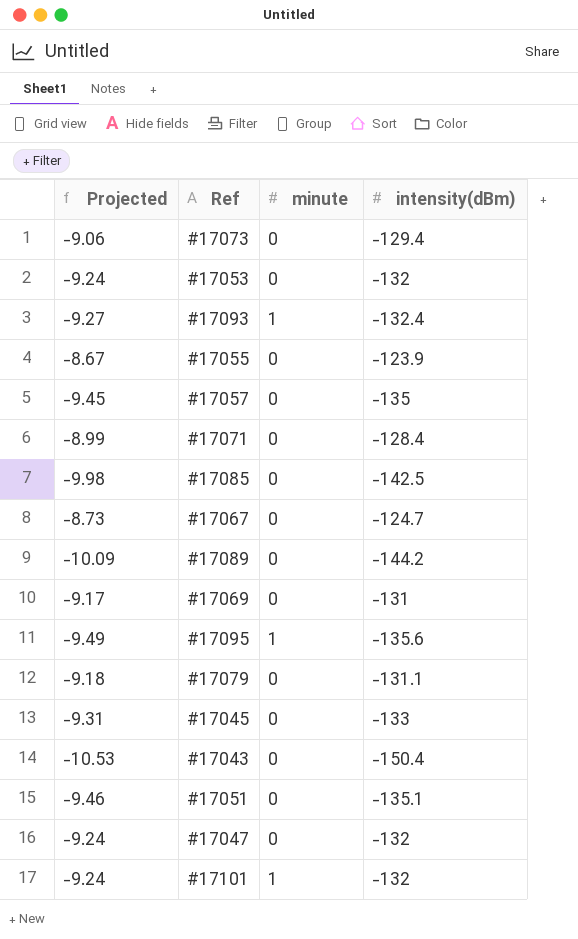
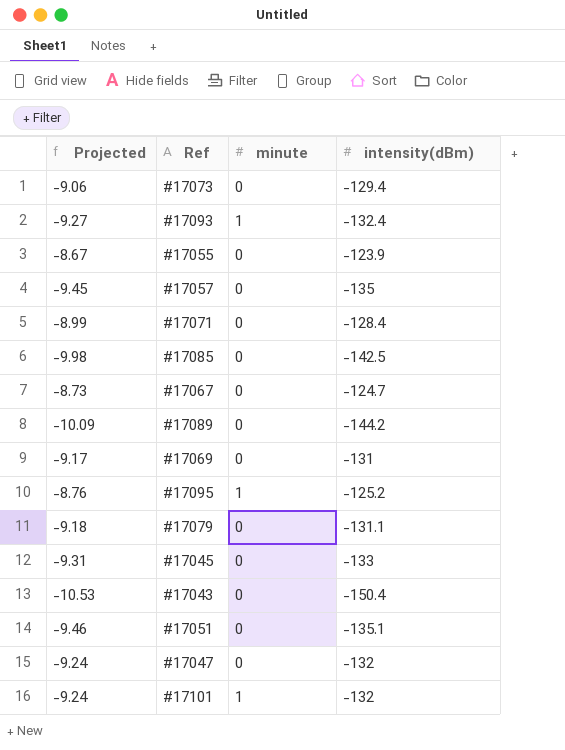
row #17053: -9.24 | 0 | -132 -> none
#17095 | Projected: -9.49 -> -8.76
#17095 | intensity(dBm): -135.6 -> -125.2

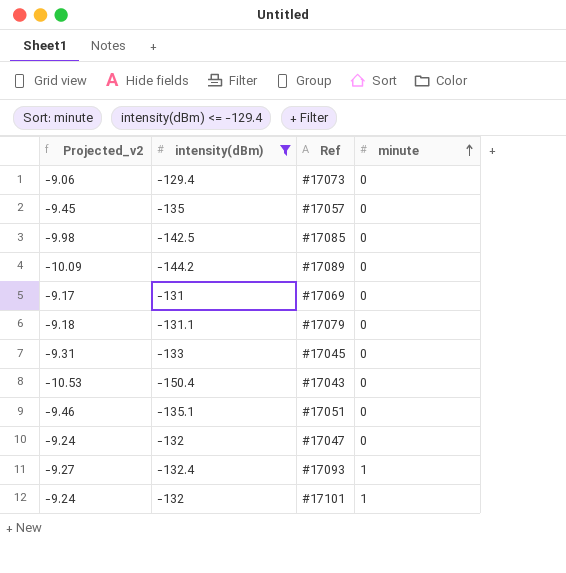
filter: none -> intensity(dBm) <= -129.4
row order: none -> minute ascending
column name: Projected -> Projected_v2
column intensity(dBm) | position: 4 -> 2

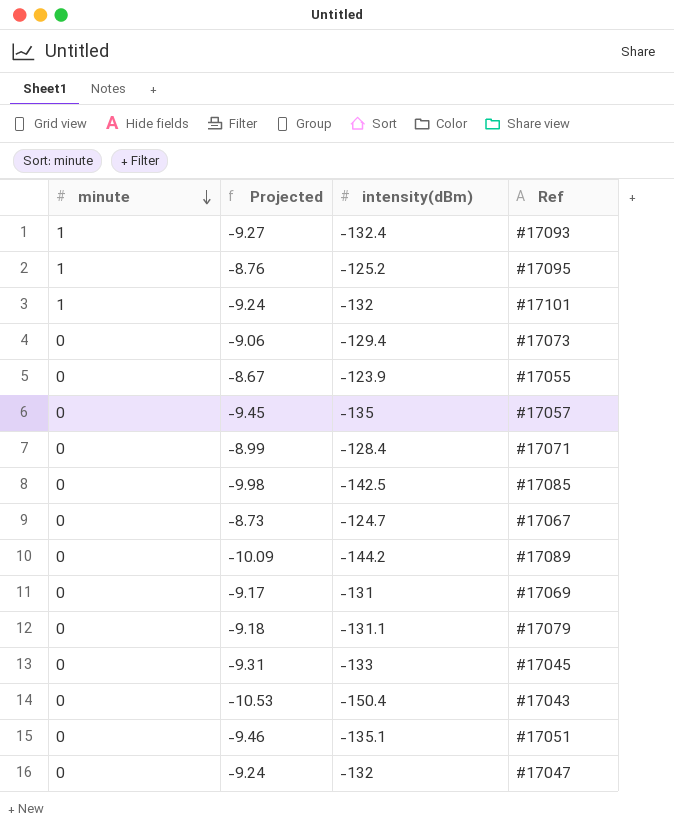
filter: intensity(dBm) <= -129.4 -> none
row order: minute ascending -> minute descending
column minute | position: 4 -> 1
column name: Projected_v2 -> Projected

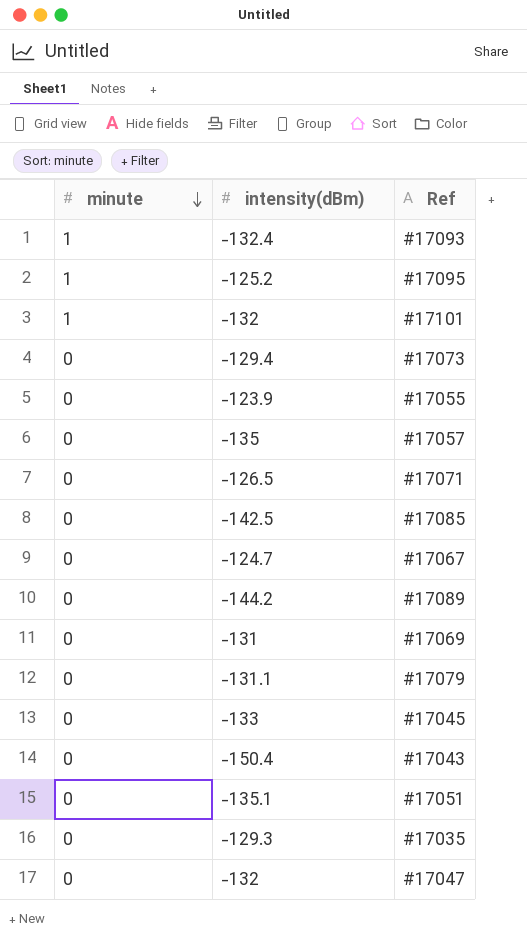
column Projected | formula: [intensity(dBm)] * 0.07 -> none
#17071 | intensity(dBm): -128.4 -> -126.5
row #17035: none -> 0 | -129.3

